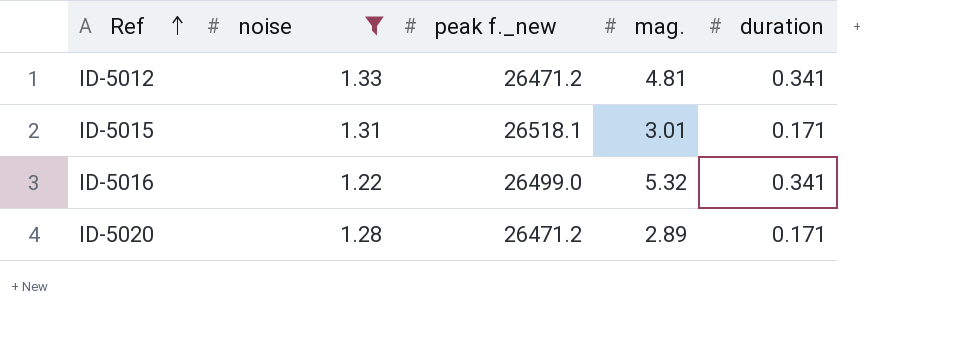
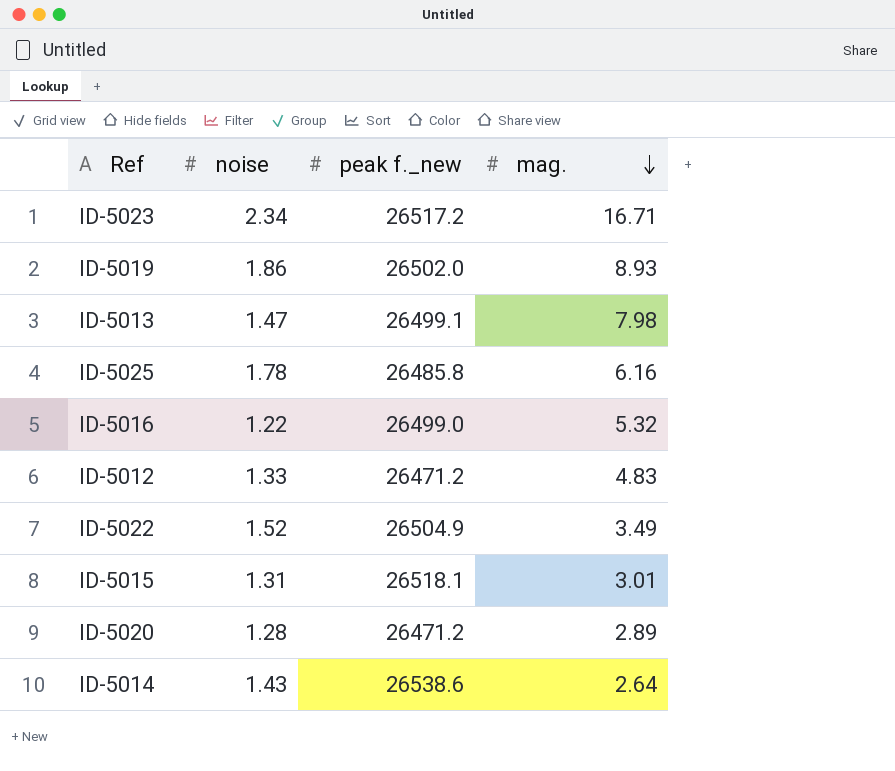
filter: noise <= 1.33 -> none
row order: Ref ascending -> mag. descending
column duration | position: 5 -> none
ID-5012 | mag.: 4.81 -> 4.83

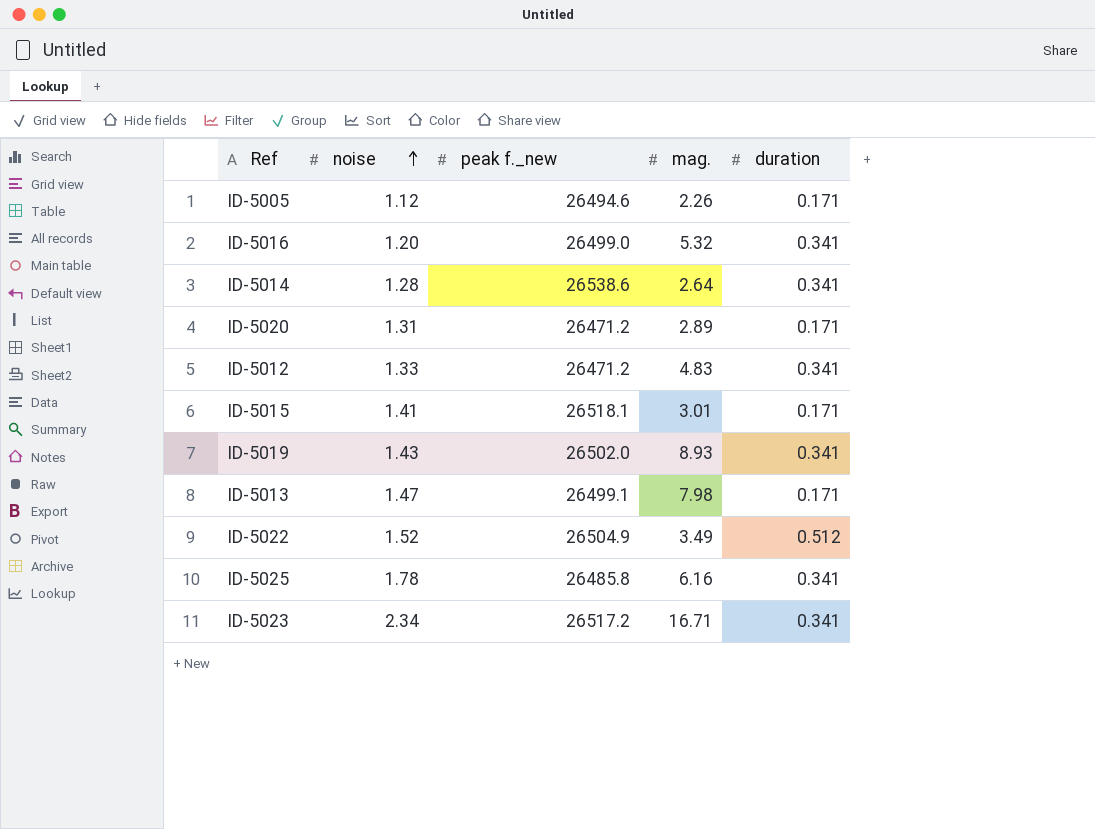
row order: mag. descending -> noise ascending
column duration | position: none -> 5
row ID-5005: none -> 1.12 | 26494.6 | 2.26 | 0.171
ID-5016 | noise: 1.22 -> 1.20
ID-5014 | noise: 1.43 -> 1.28
ID-5020 | noise: 1.28 -> 1.31
ID-5015 | noise: 1.31 -> 1.41
ID-5019 | noise: 1.86 -> 1.43

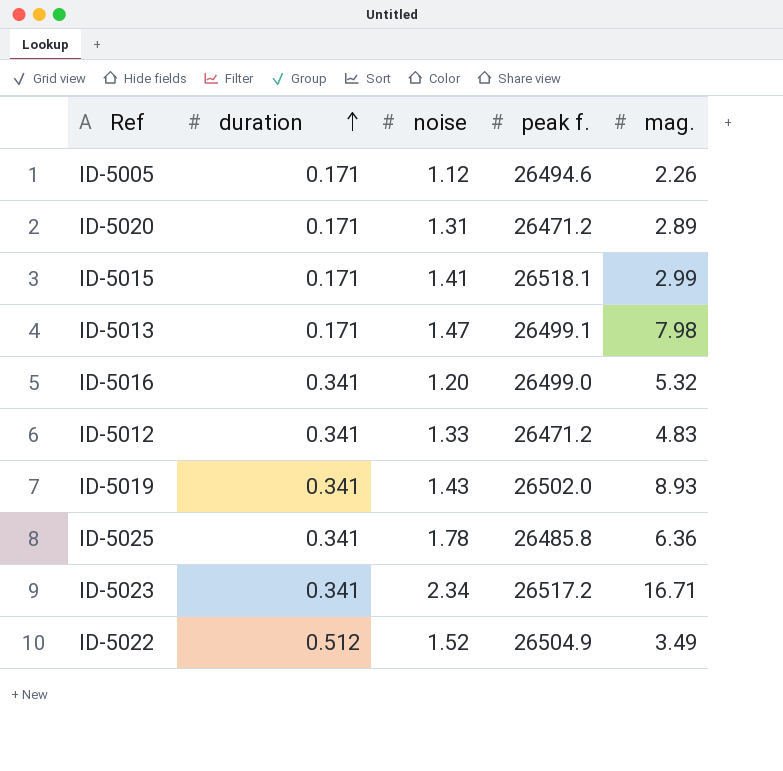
row order: noise ascending -> duration ascending
column duration | position: 5 -> 2
column name: peak f._new -> peak f.
row ID-5014: 1.28 | 26538.6 | 2.64 | 0.341 -> none
ID-5015 | mag.: 3.01 -> 2.99
ID-5025 | mag.: 6.16 -> 6.36

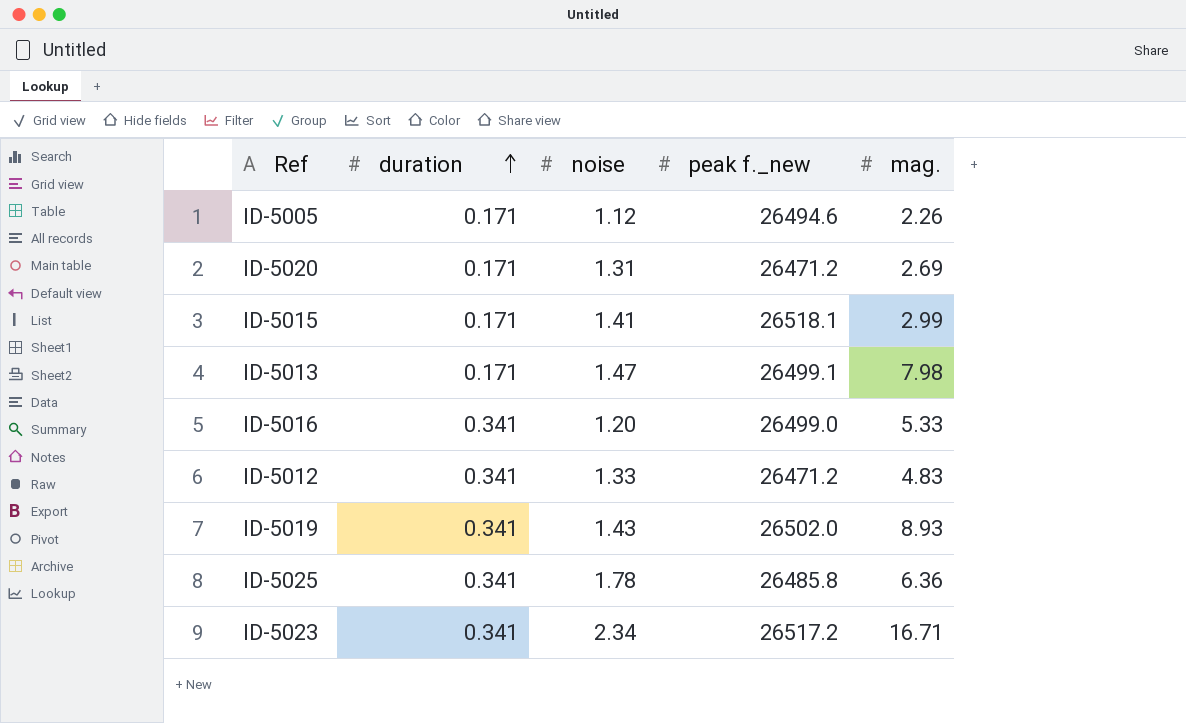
column name: peak f. -> peak f._new
row ID-5022: 0.512 | 1.52 | 26504.9 | 3.49 -> none
ID-5020 | mag.: 2.89 -> 2.69
ID-5016 | mag.: 5.32 -> 5.33

